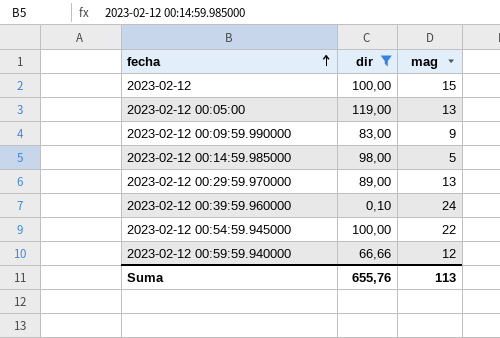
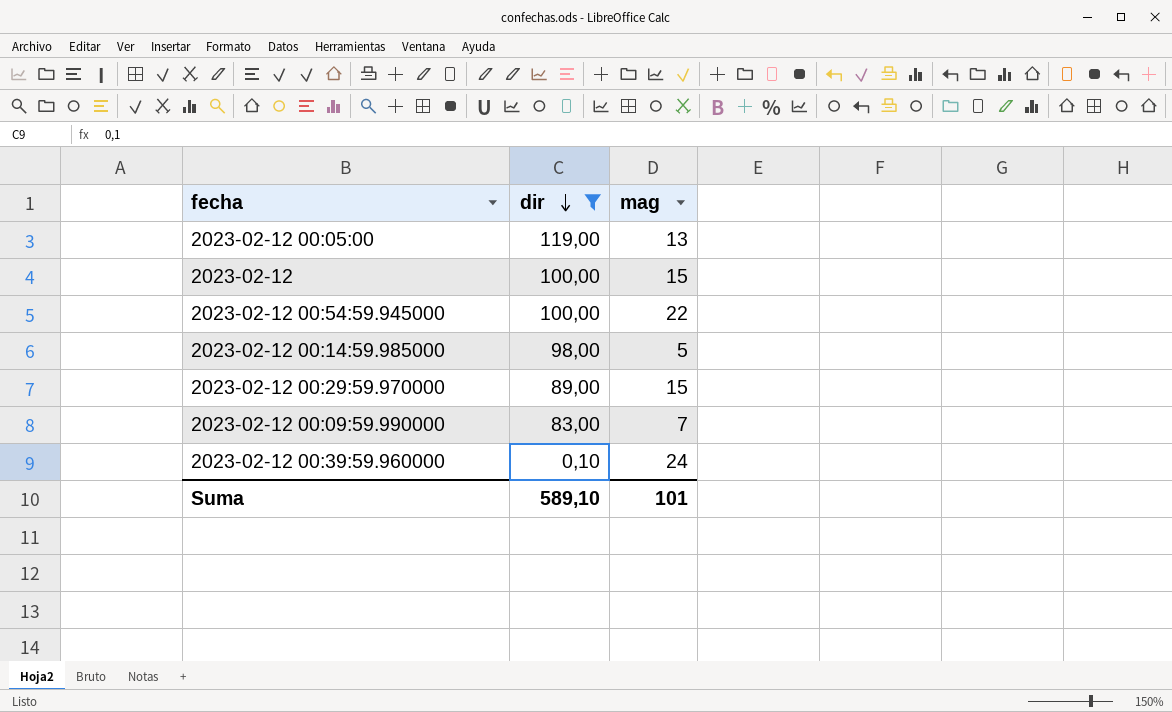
row order: fecha ascending -> dir descending
row 2023-02-12 00:59:59.940000: 66,66 | 12 -> none
2023-02-12 00:29:59.970000 | mag: 13 -> 15
2023-02-12 00:09:59.990000 | mag: 9 -> 7
Suma | dir: 655,76 -> 589,10
Suma | mag: 113 -> 101

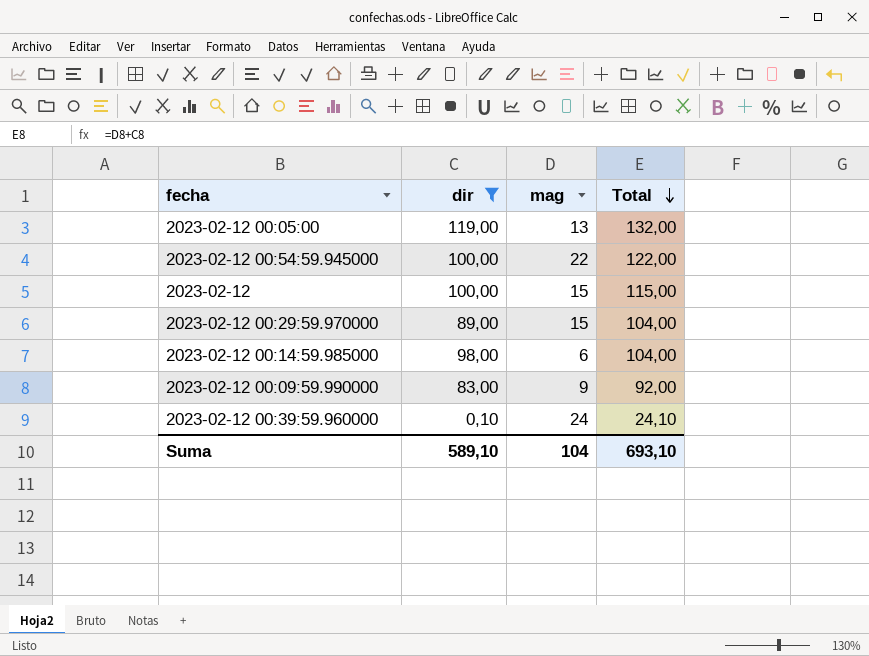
row order: dir descending -> Total descending
column Total | formula: none -> [dir] + [mag]
2023-02-12 00:14:59.985000 | mag: 5 -> 6
2023-02-12 00:09:59.990000 | mag: 7 -> 9
Suma | mag: 101 -> 104

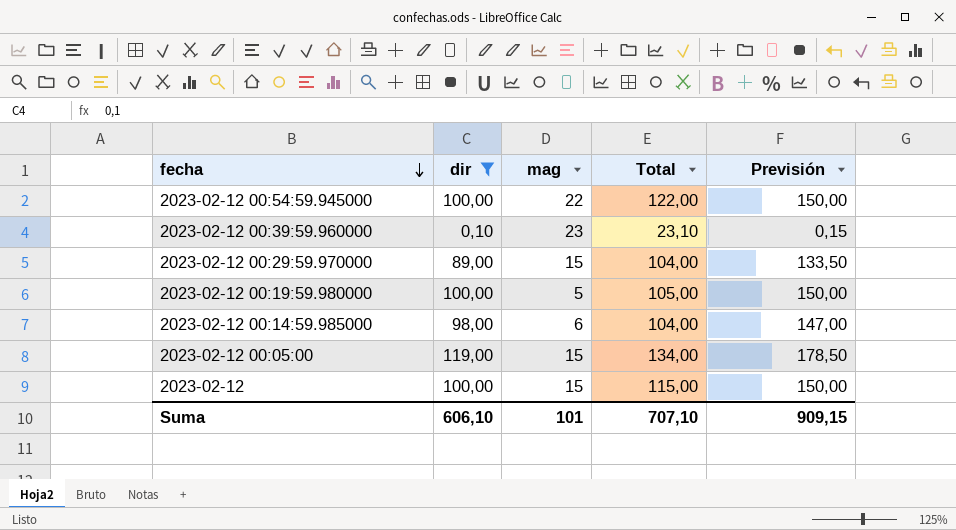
row order: Total descending -> fecha descending
column Previsión | formula: none -> [dir] * 1,5
row 2023-02-12 00:09:59.990000: 83,00 | 9 | 92,00 -> none
2023-02-12 00:39:59.960000 | mag: 24 -> 23
2023-02-12 00:39:59.960000 | Total: 24,10 -> 23,10
row 2023-02-12 00:19:59.980000: none -> 100,00 | 5 | 105,00 | 150,00
2023-02-12 00:05:00 | mag: 13 -> 15
2023-02-12 00:05:00 | Total: 132,00 -> 134,00
Suma | dir: 589,10 -> 606,10
Suma | mag: 104 -> 101
Suma | Total: 693,10 -> 707,10

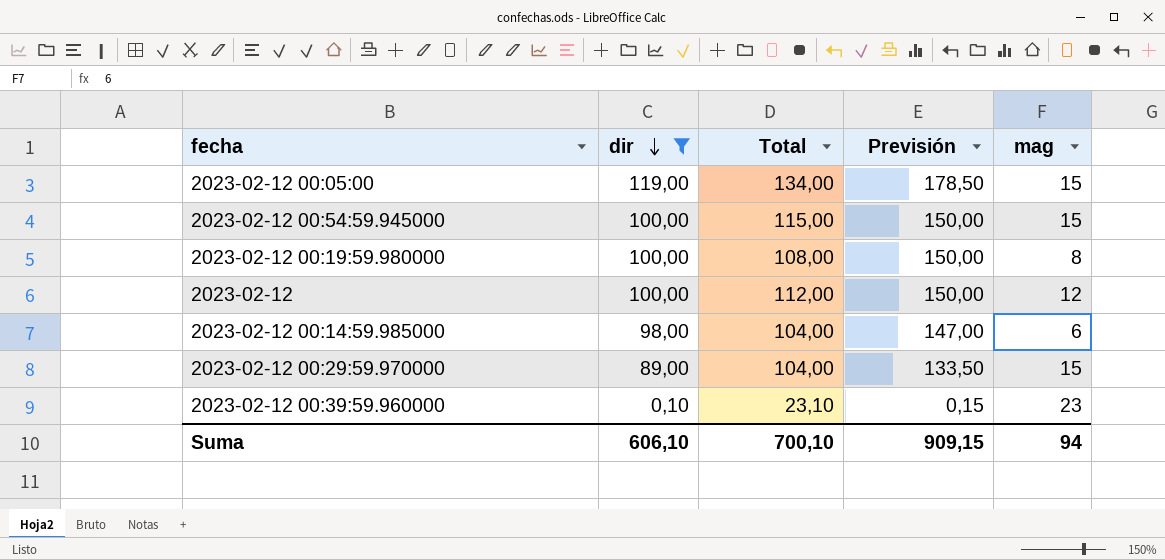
row order: fecha descending -> dir descending
column mag | position: 3 -> 5
2023-02-12 00:54:59.945000 | Total: 122,00 -> 115,00
2023-02-12 00:54:59.945000 | mag: 22 -> 15
2023-02-12 00:19:59.980000 | Total: 105,00 -> 108,00
2023-02-12 00:19:59.980000 | mag: 5 -> 8
2023-02-12 | Total: 115,00 -> 112,00
2023-02-12 | mag: 15 -> 12
Suma | Total: 707,10 -> 700,10
Suma | mag: 101 -> 94

